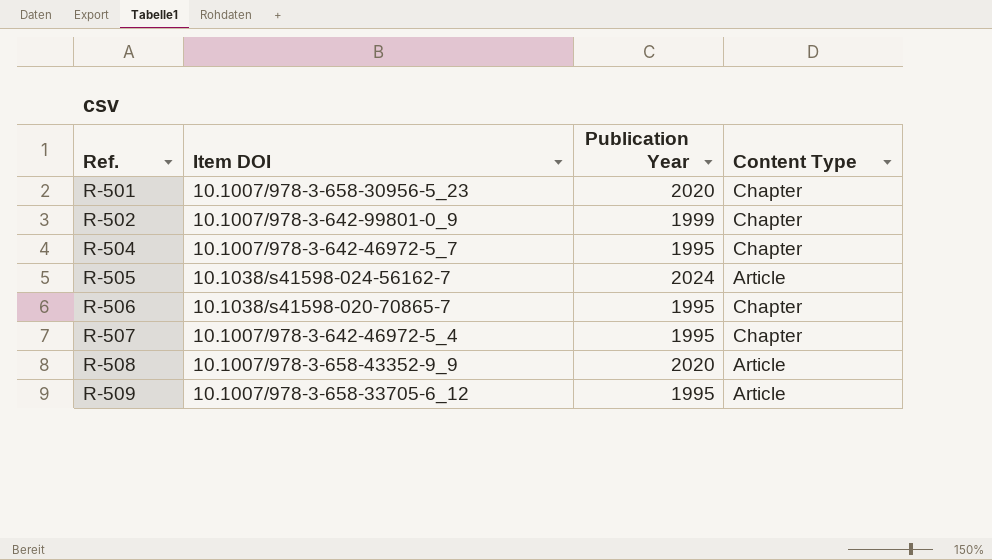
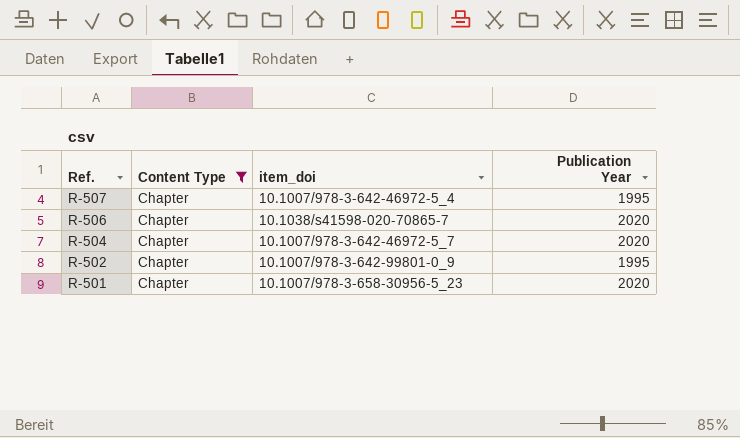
filter: none -> Content Type = Chapter
row order: Ref. ascending -> Ref. descending
column Content Type | position: 4 -> 2
column name: Item DOI -> item_doi
R-506 | Publication Year: 1995 -> 2020
R-504 | Publication Year: 1995 -> 2020
R-502 | Publication Year: 1999 -> 1995

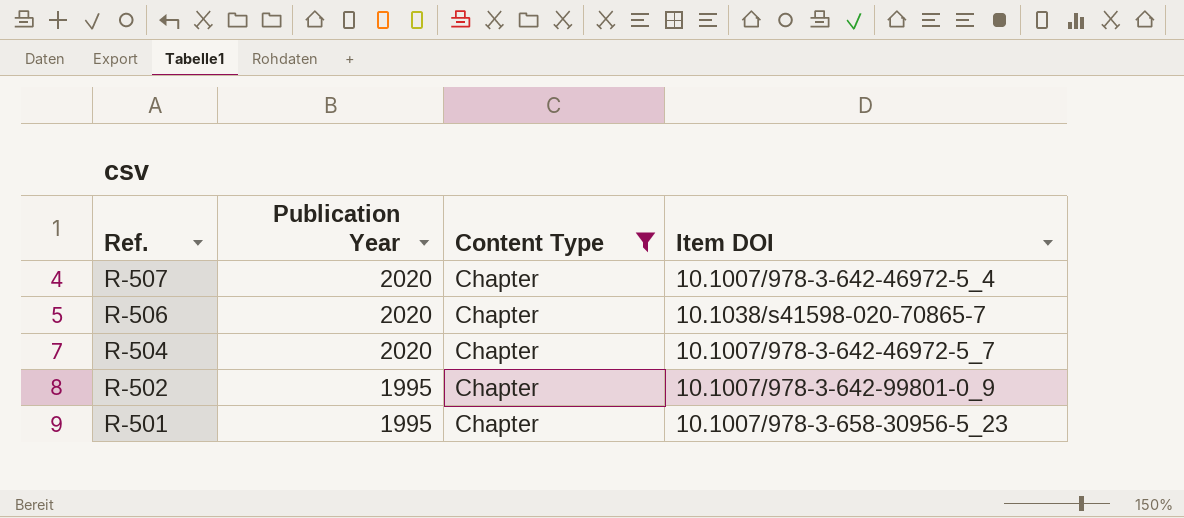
column Publication Year | position: 4 -> 2
column name: item_doi -> Item DOI
R-507 | Publication Year: 1995 -> 2020
R-501 | Publication Year: 2020 -> 1995

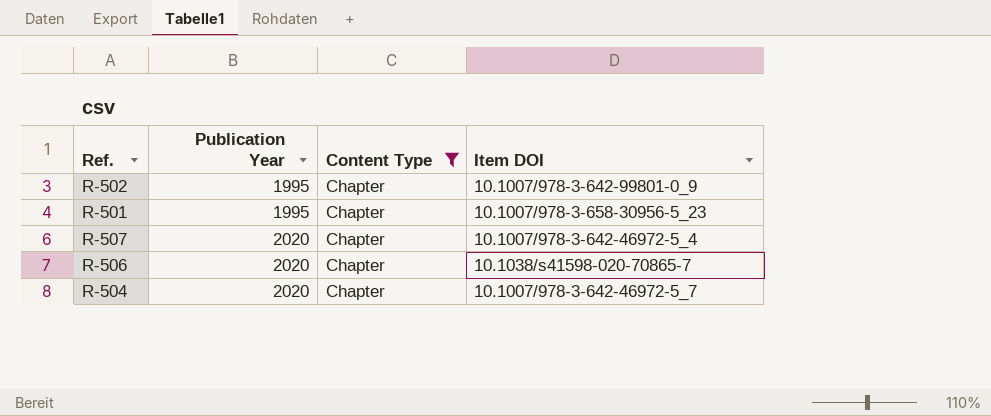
row order: Ref. descending -> Publication Year ascending

